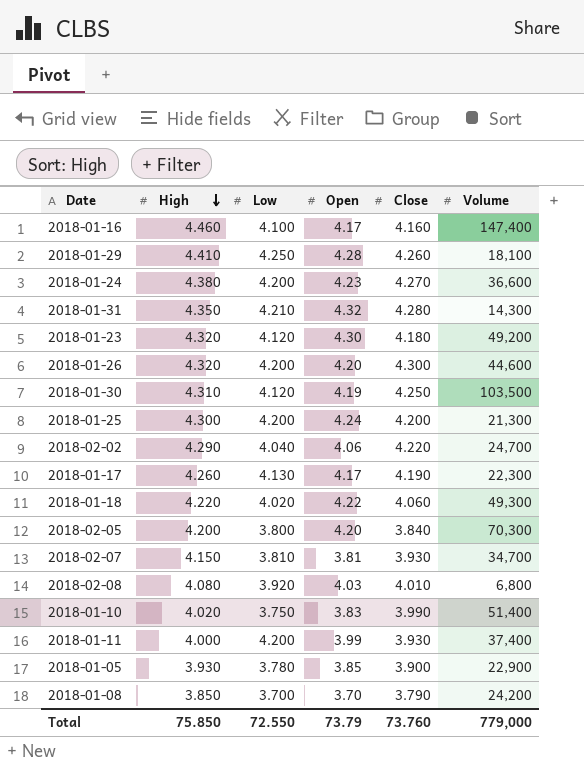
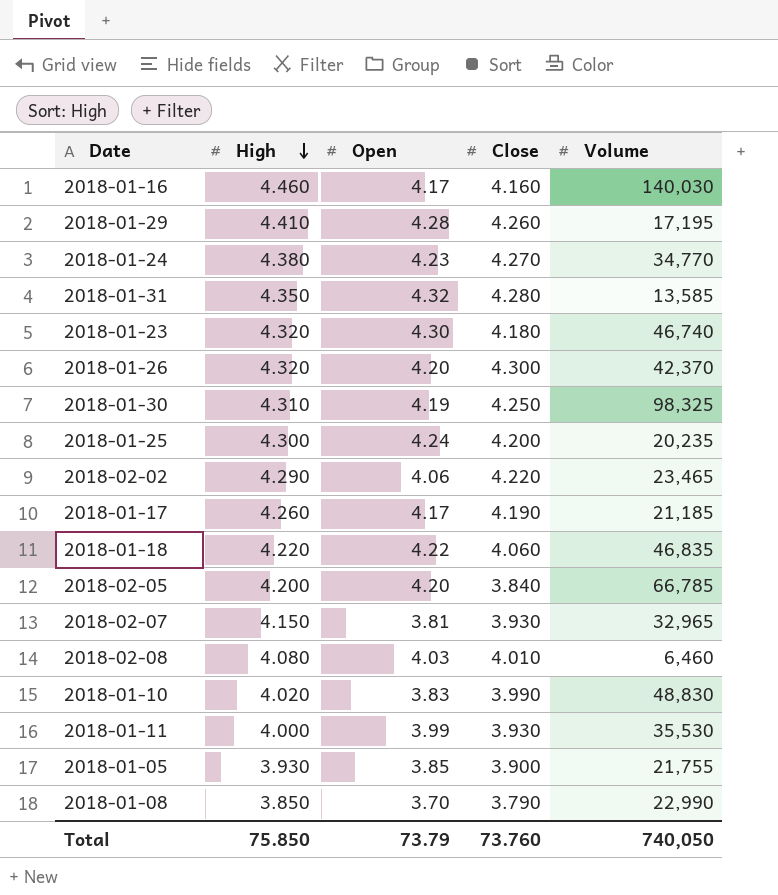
column Low | position: 3 -> none
2018-01-16 | Volume: 147,400 -> 140,030
2018-01-29 | Volume: 18,100 -> 17,195
2018-01-24 | Volume: 36,600 -> 34,770
2018-01-31 | Volume: 14,300 -> 13,585
2018-01-23 | Volume: 49,200 -> 46,740
2018-01-26 | Volume: 44,600 -> 42,370
2018-01-30 | Volume: 103,500 -> 98,325
2018-01-25 | Volume: 21,300 -> 20,235
2018-02-02 | Volume: 24,700 -> 23,465
2018-01-17 | Volume: 22,300 -> 21,185
2018-01-18 | Volume: 49,300 -> 46,835
2018-02-05 | Volume: 70,300 -> 66,785
2018-02-07 | Volume: 34,700 -> 32,965
2018-02-08 | Volume: 6,800 -> 6,460
2018-01-10 | Volume: 51,400 -> 48,830
2018-01-11 | Volume: 37,400 -> 35,530
2018-01-05 | Volume: 22,900 -> 21,755
2018-01-08 | Volume: 24,200 -> 22,990
Total | Volume: 779,000 -> 740,050

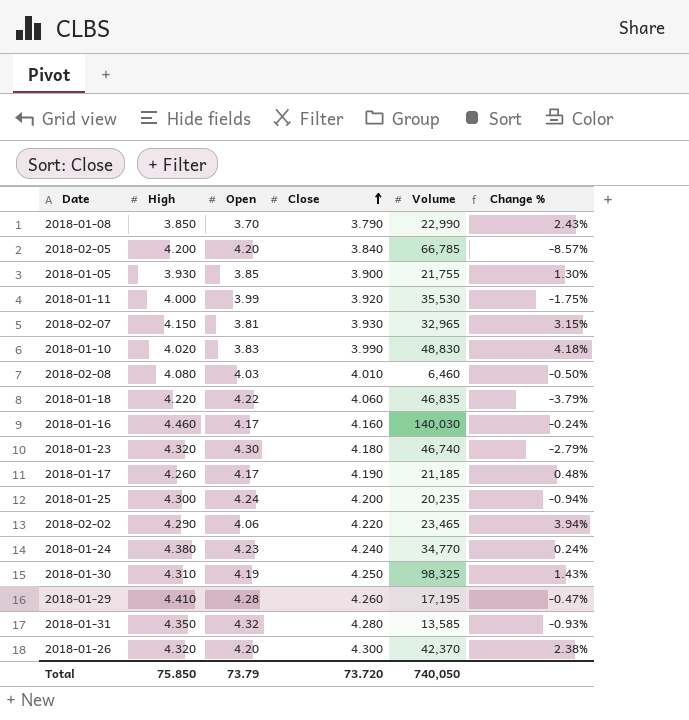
row order: High descending -> Close ascending
column Change % | formula: none -> ([Close] - [Open]) / [Open]
2018-01-11 | Close: 3.930 -> 3.920
2018-01-24 | Close: 4.270 -> 4.240
Total | Close: 73.760 -> 73.720

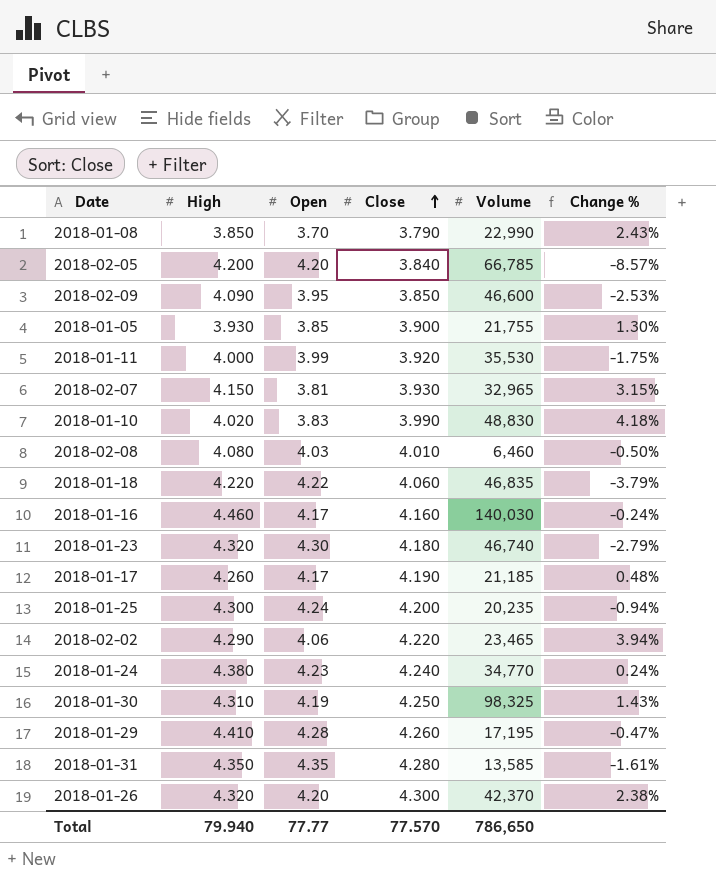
row 2018-02-09: none -> 4.090 | 3.95 | 3.850 | 46,600 | -2.53%
2018-01-31 | Open: 4.32 -> 4.35
2018-01-31 | Change %: -0.93% -> -1.61%
Total | High: 75.850 -> 79.940
Total | Open: 73.79 -> 77.77
Total | Close: 73.720 -> 77.570
Total | Volume: 740,050 -> 786,650

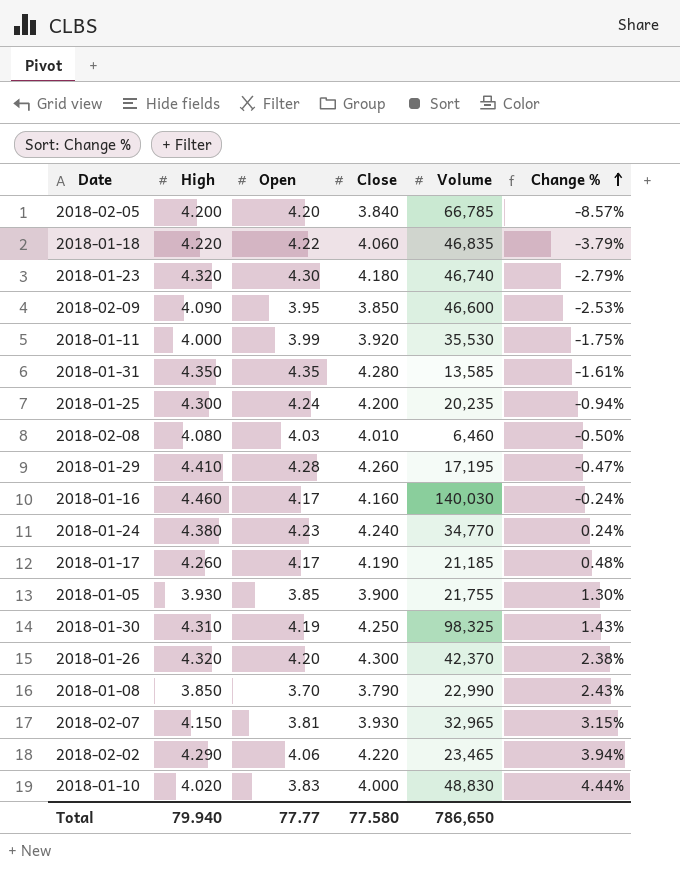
row order: Close ascending -> Change % ascending
2018-01-10 | Close: 3.990 -> 4.000
2018-01-10 | Change %: 4.18% -> 4.44%
Total | Close: 77.570 -> 77.580

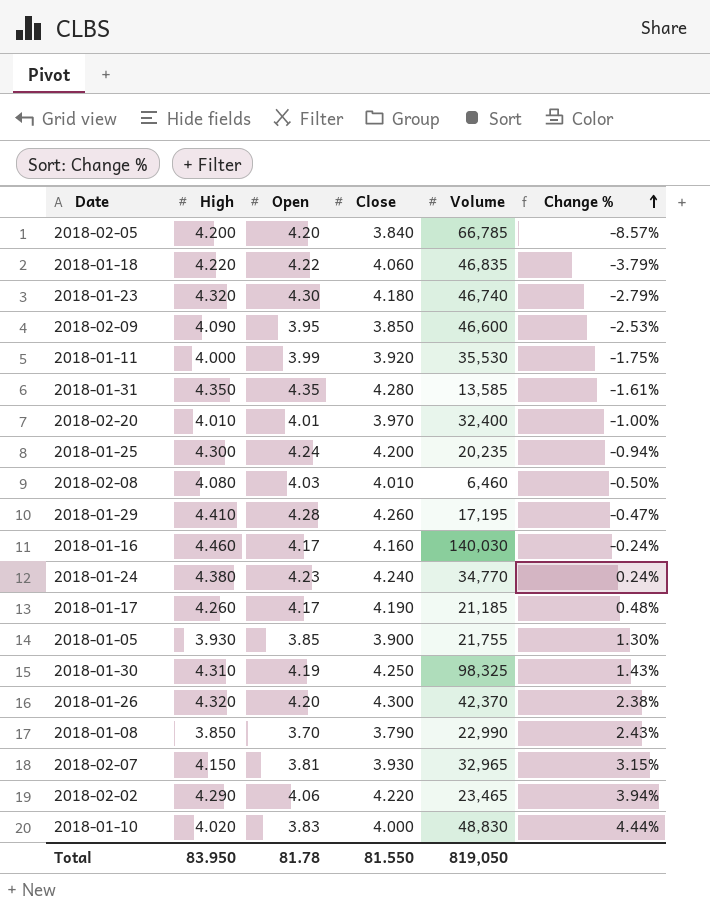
row 2018-02-20: none -> 4.010 | 4.01 | 3.970 | 32,400 | -1.00%
Total | High: 79.940 -> 83.950
Total | Open: 77.77 -> 81.78
Total | Close: 77.580 -> 81.550
Total | Volume: 786,650 -> 819,050

